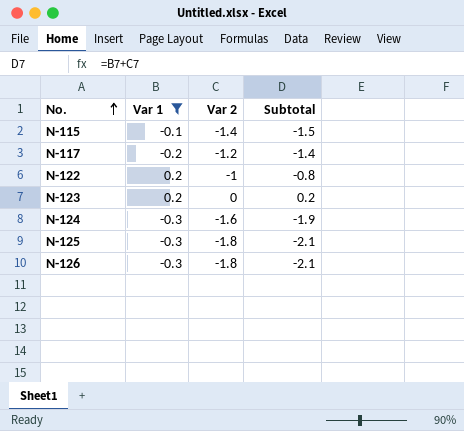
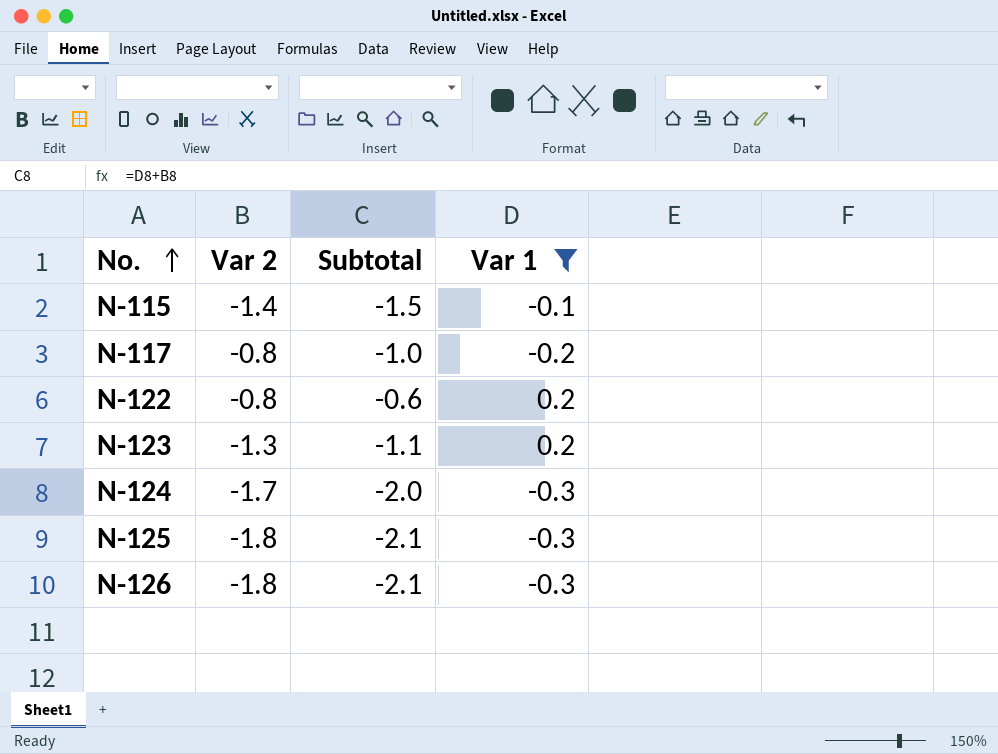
column Var 1 | position: 2 -> 4
N-117 | Var 2: -1.2 -> -0.8
N-117 | Subtotal: -1.4 -> -1.0
N-122 | Var 2: -1 -> -0.8
N-122 | Subtotal: -0.8 -> -0.6
N-123 | Var 2: 0 -> -1.3
N-123 | Subtotal: 0.2 -> -1.1
N-124 | Var 2: -1.6 -> -1.7
N-124 | Subtotal: -1.9 -> -2.0

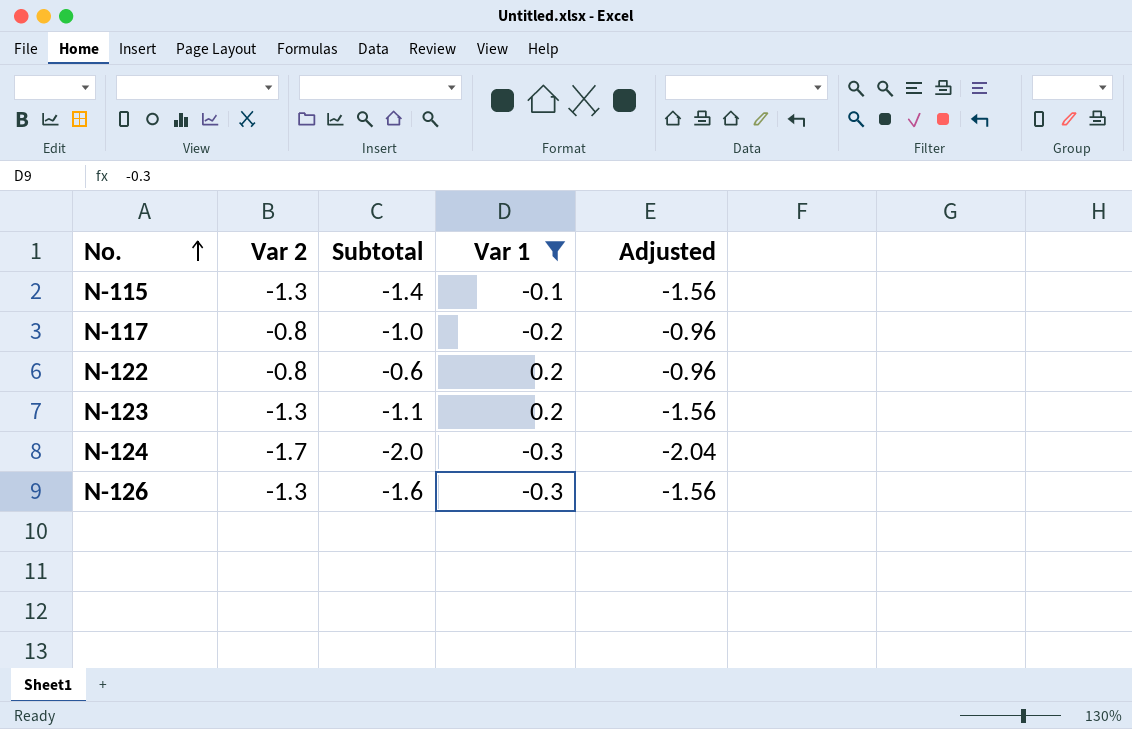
column Adjusted | formula: none -> [Var 2] * 1.2
row N-125: -1.8 | -2.1 | -0.3 -> none
N-115 | Var 2: -1.4 -> -1.3
N-115 | Subtotal: -1.5 -> -1.4
N-126 | Var 2: -1.8 -> -1.3
N-126 | Subtotal: -2.1 -> -1.6

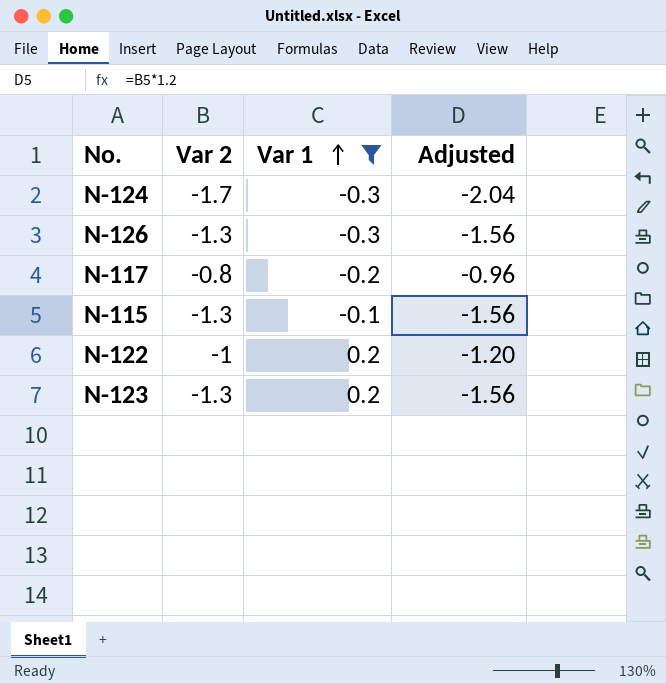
row order: No. ascending -> Var 1 ascending
column Subtotal | formula: [Var 2] + [Var 1] -> none
N-122 | Var 2: -0.8 -> -1
N-122 | Adjusted: -0.96 -> -1.20

